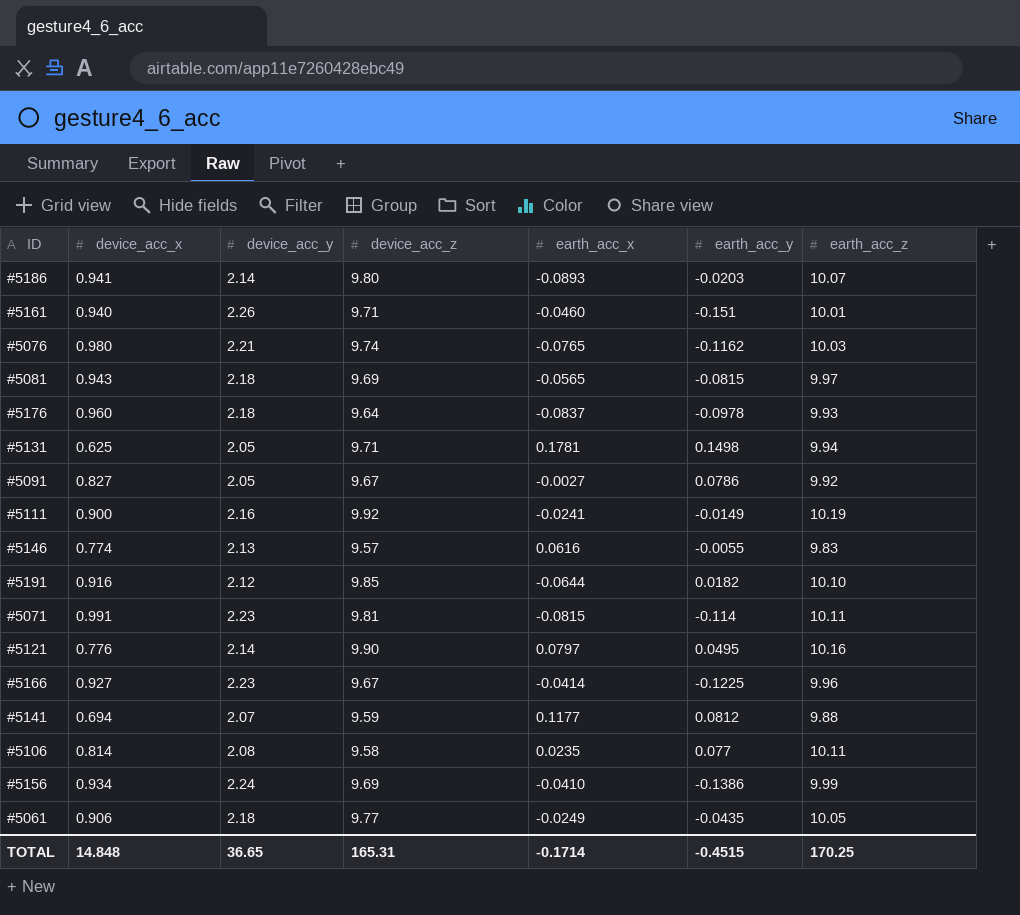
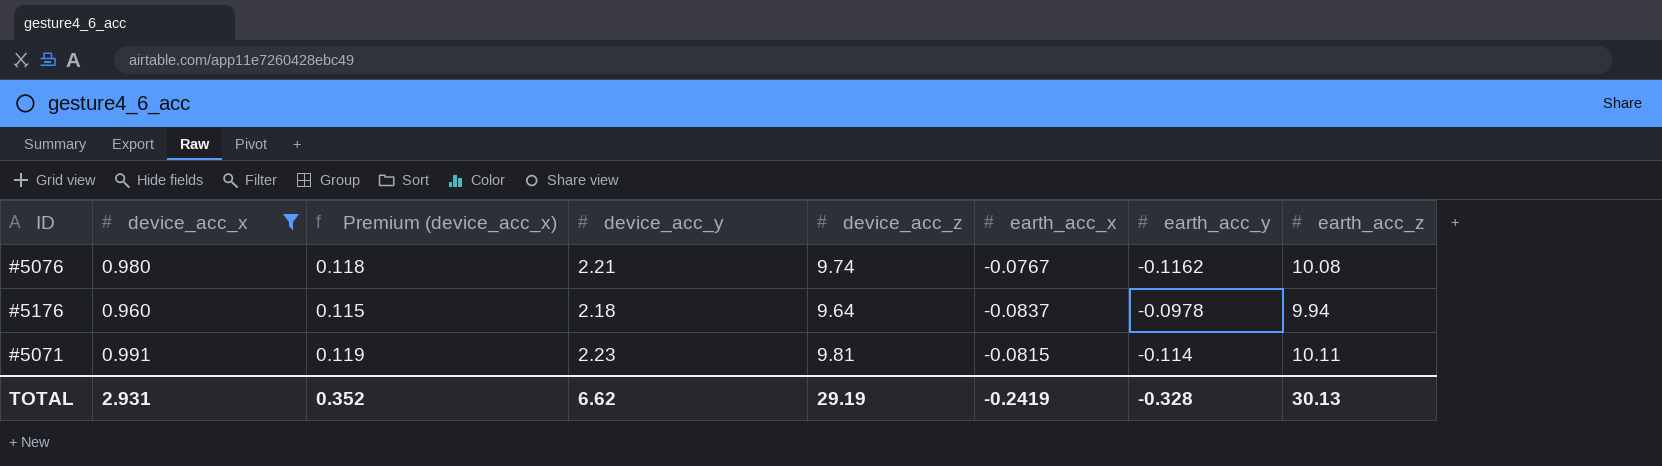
filter: none -> device_acc_x >= 0.960
column Premium (device_acc_x) | formula: none -> [device_acc_x] * 0.12
#5076 | earth_acc_x: -0.0765 -> -0.0767
#5076 | earth_acc_z: 10.03 -> 10.08
#5176 | earth_acc_z: 9.93 -> 9.94
TOTAL | device_acc_x: 14.848 -> 2.931
TOTAL | device_acc_y: 36.65 -> 6.62
TOTAL | device_acc_z: 165.31 -> 29.19
TOTAL | earth_acc_x: -0.1714 -> -0.2419
TOTAL | earth_acc_y: -0.4515 -> -0.328
TOTAL | earth_acc_z: 170.25 -> 30.13

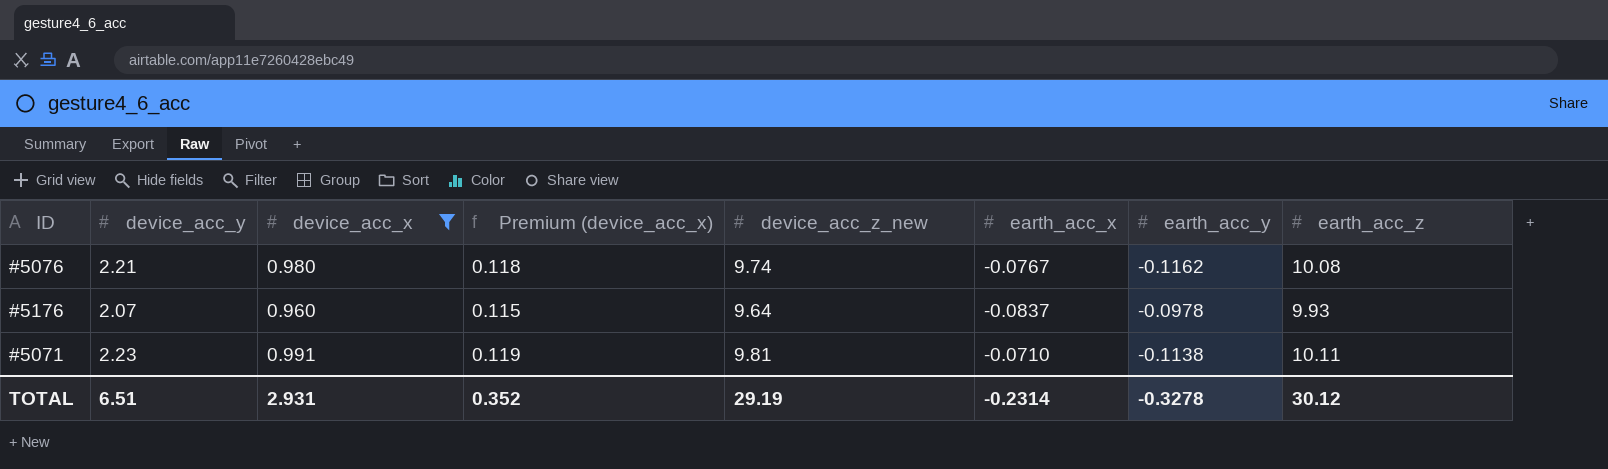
column device_acc_y | position: 4 -> 2
column name: device_acc_z -> device_acc_z_new
#5176 | device_acc_y: 2.18 -> 2.07
#5176 | earth_acc_z: 9.94 -> 9.93
#5071 | earth_acc_x: -0.0815 -> -0.0710
#5071 | earth_acc_y: -0.114 -> -0.1138
TOTAL | device_acc_y: 6.62 -> 6.51
TOTAL | earth_acc_x: -0.2419 -> -0.2314
TOTAL | earth_acc_y: -0.328 -> -0.3278
TOTAL | earth_acc_z: 30.13 -> 30.12

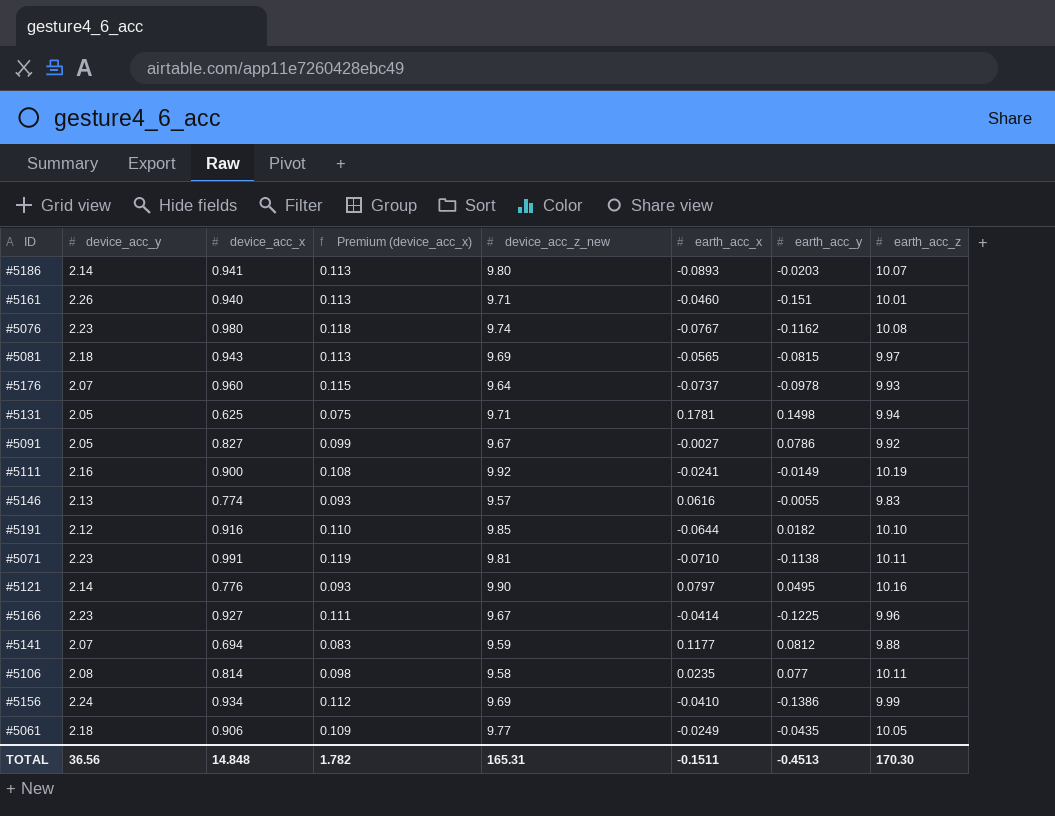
filter: device_acc_x >= 0.960 -> none
#5076 | device_acc_y: 2.21 -> 2.23
#5176 | earth_acc_x: -0.0837 -> -0.0737
TOTAL | device_acc_y: 6.51 -> 36.56
TOTAL | device_acc_x: 2.931 -> 14.848
TOTAL | Premium (device_acc_x): 0.352 -> 1.782
TOTAL | device_acc_z_new: 29.19 -> 165.31
TOTAL | earth_acc_x: -0.2314 -> -0.1511
TOTAL | earth_acc_y: -0.3278 -> -0.4513
TOTAL | earth_acc_z: 30.12 -> 170.30

